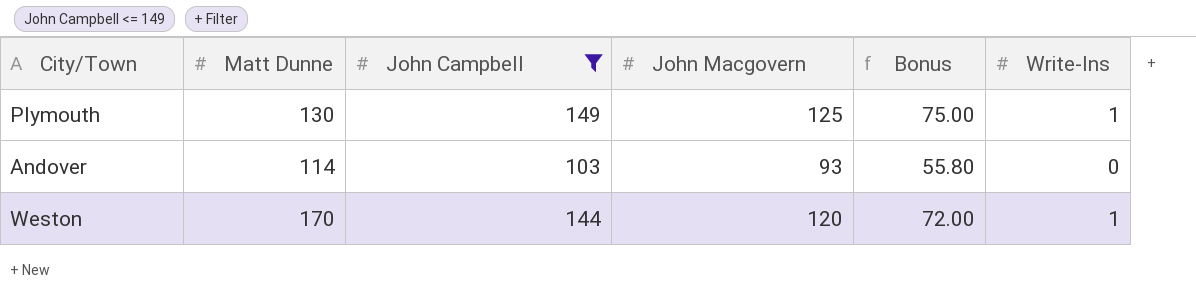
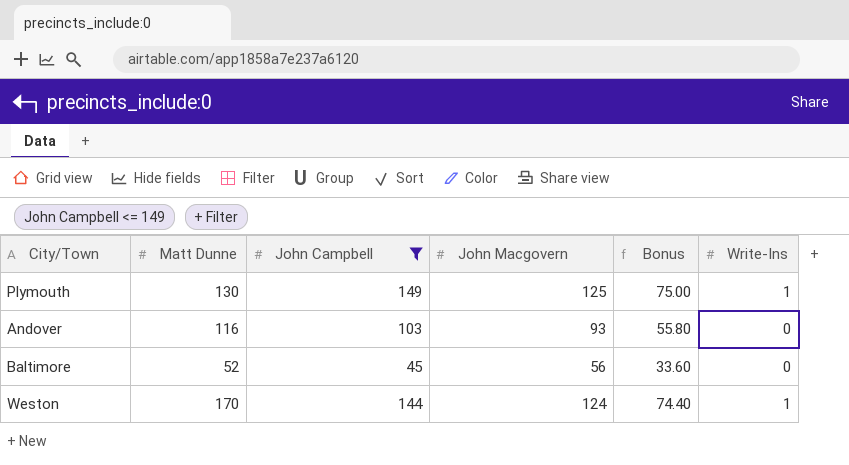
Andover | Matt Dunne: 114 -> 116
row Baltimore: none -> 52 | 45 | 56 | 33.60 | 0
Weston | John Macgovern: 120 -> 124
Weston | Bonus: 72.00 -> 74.40

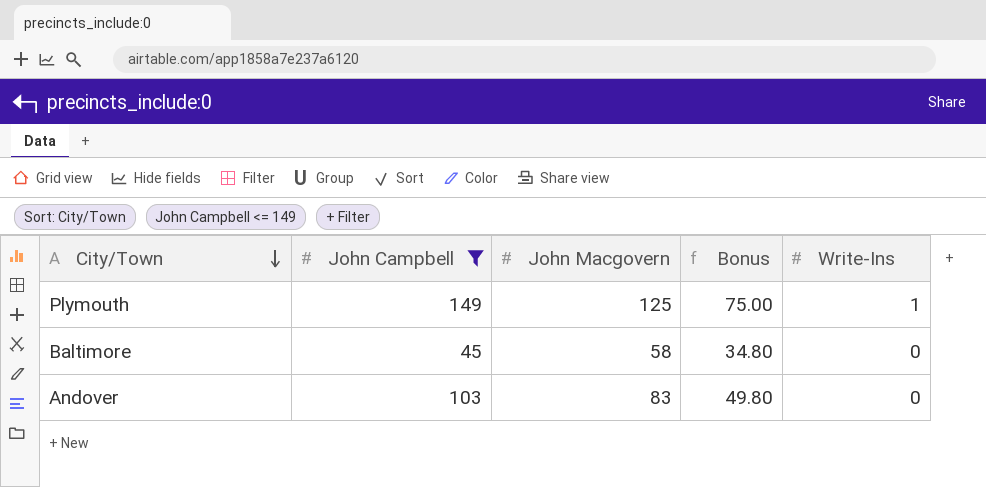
row order: none -> City/Town descending
column Matt Dunne | position: 2 -> none
row Weston: 170 | 144 | 124 | 74.40 | 1 -> none
Baltimore | John Macgovern: 56 -> 58
Baltimore | Bonus: 33.60 -> 34.80
Andover | John Macgovern: 93 -> 83
Andover | Bonus: 55.80 -> 49.80

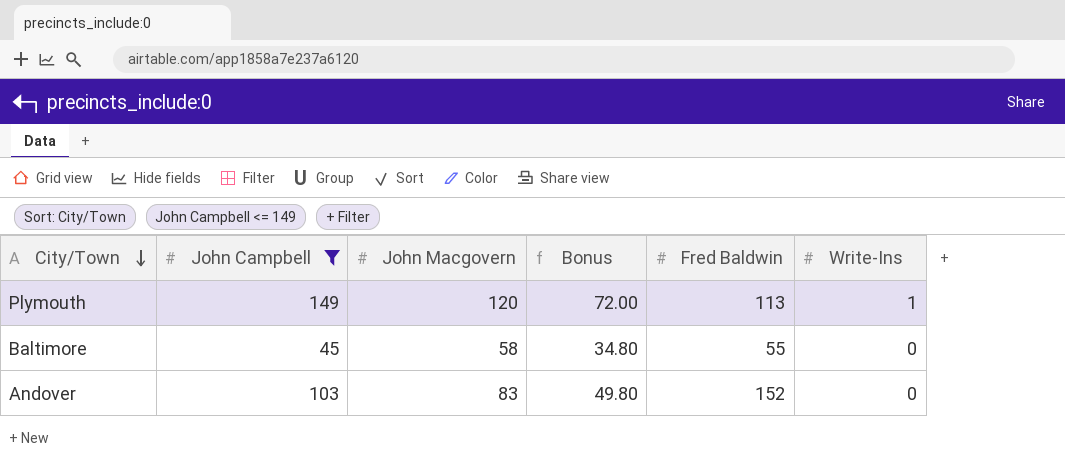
column Fred Baldwin | position: none -> 5
Plymouth | John Macgovern: 125 -> 120
Plymouth | Bonus: 75.00 -> 72.00

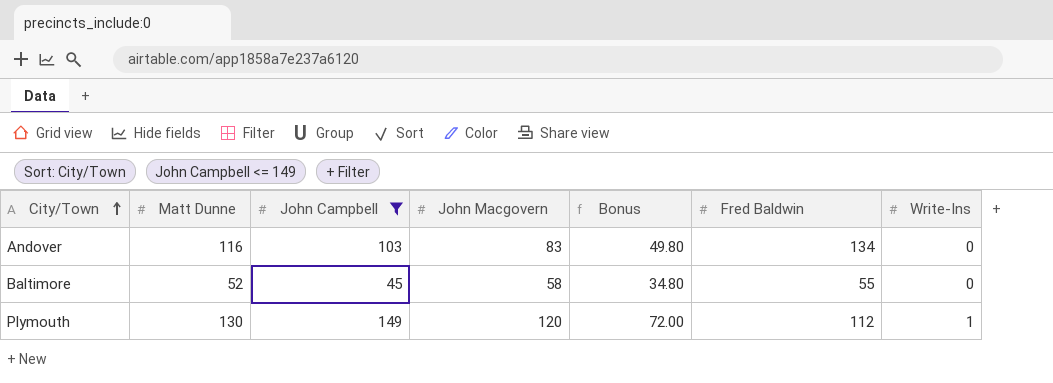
row order: City/Town descending -> City/Town ascending
column Matt Dunne | position: none -> 2
Andover | Fred Baldwin: 152 -> 134
Plymouth | Fred Baldwin: 113 -> 112

